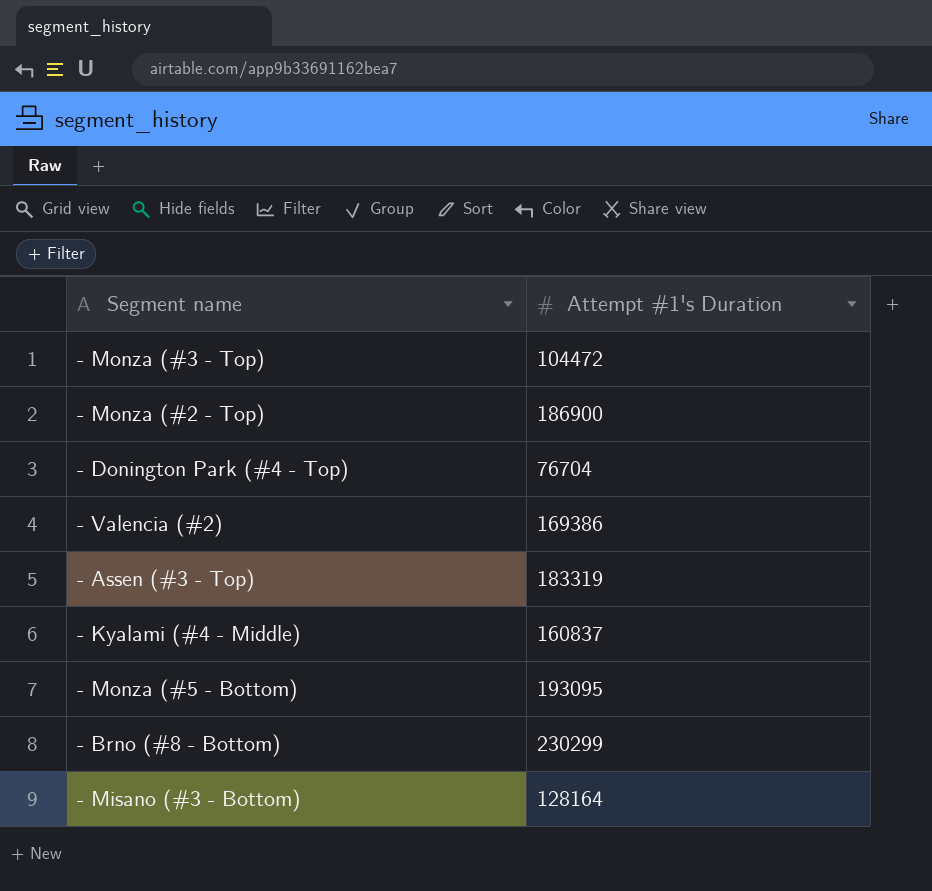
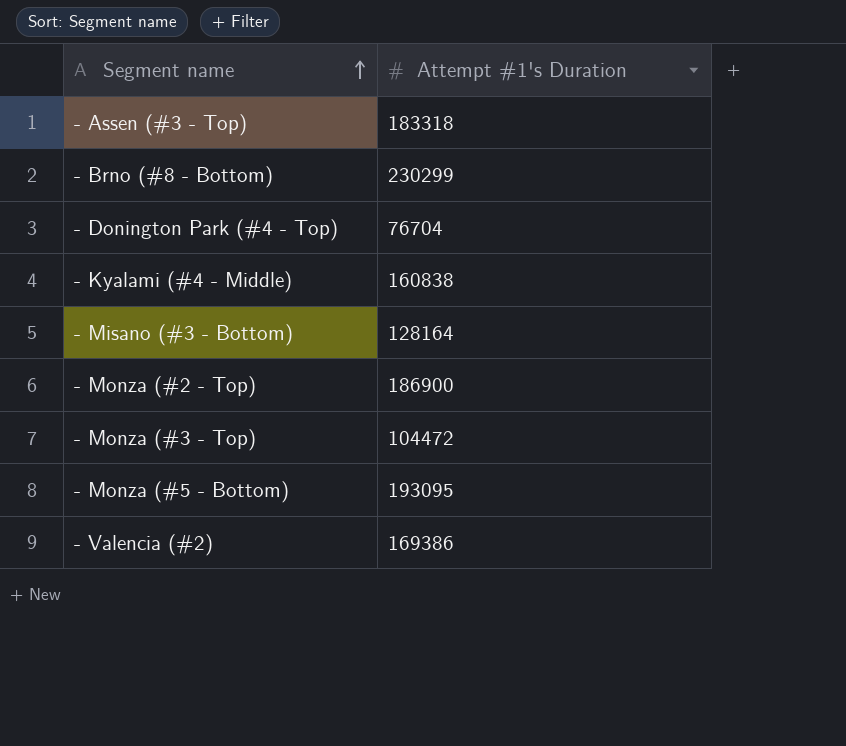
row order: none -> Segment name ascending
- Assen (#3 - Top) | Attempt #1's Duration: 183319 -> 183318
- Kyalami (#4 - Middle) | Attempt #1's Duration: 160837 -> 160838

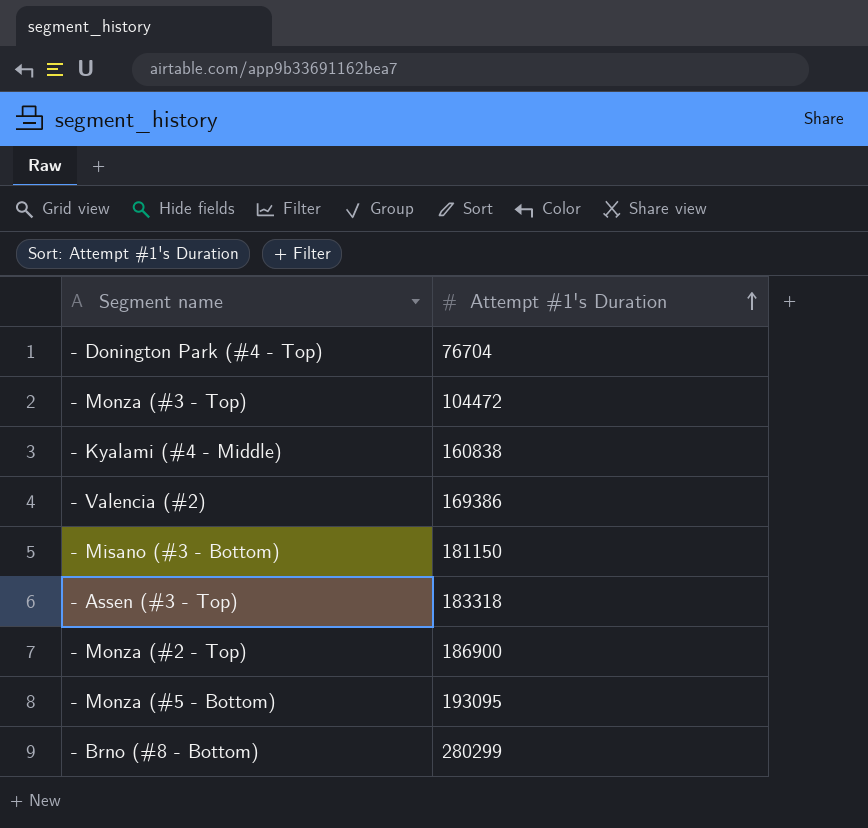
row order: Segment name ascending -> Attempt #1's Duration ascending
- Misano (#3 - Bottom) | Attempt #1's Duration: 128164 -> 181150
- Brno (#8 - Bottom) | Attempt #1's Duration: 230299 -> 280299

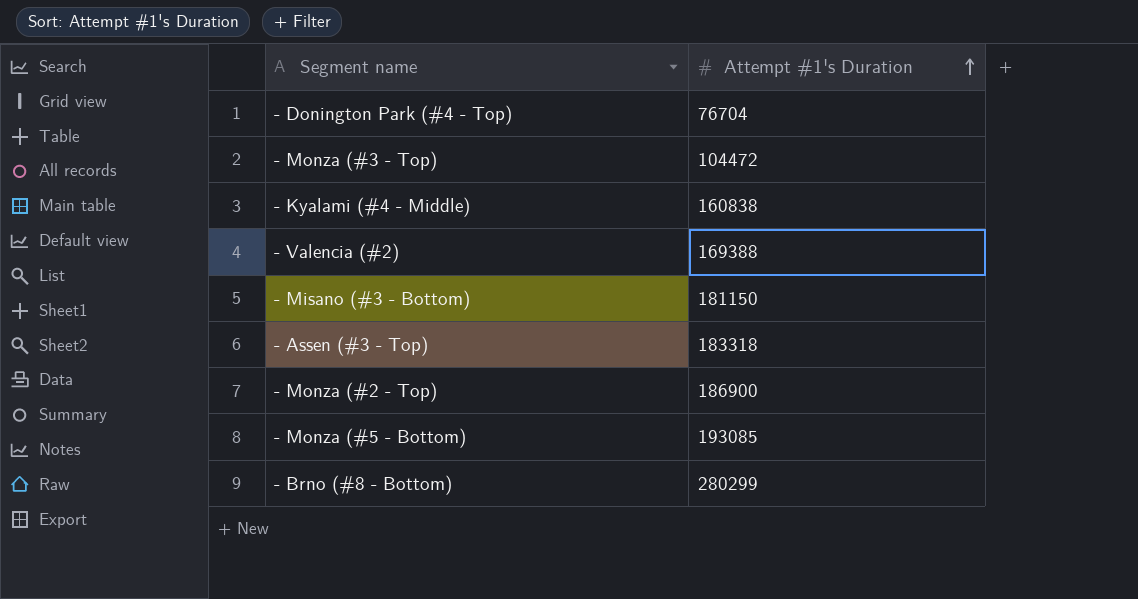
- Valencia (#2) | Attempt #1's Duration: 169386 -> 169388
- Monza (#5 - Bottom) | Attempt #1's Duration: 193095 -> 193085

